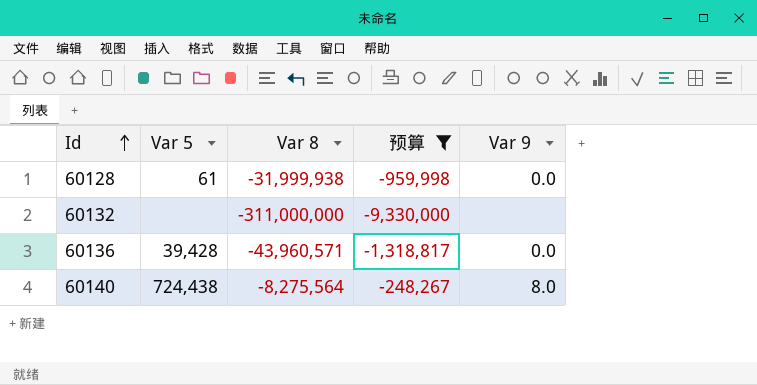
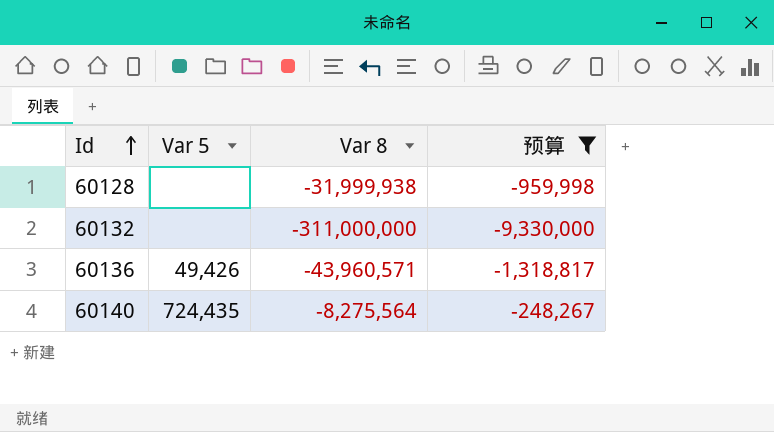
column Var 9 | position: 5 -> none
60128 | Var 5: 61 -> none
60136 | Var 5: 39,428 -> 49,426
60140 | Var 5: 724,438 -> 724,435

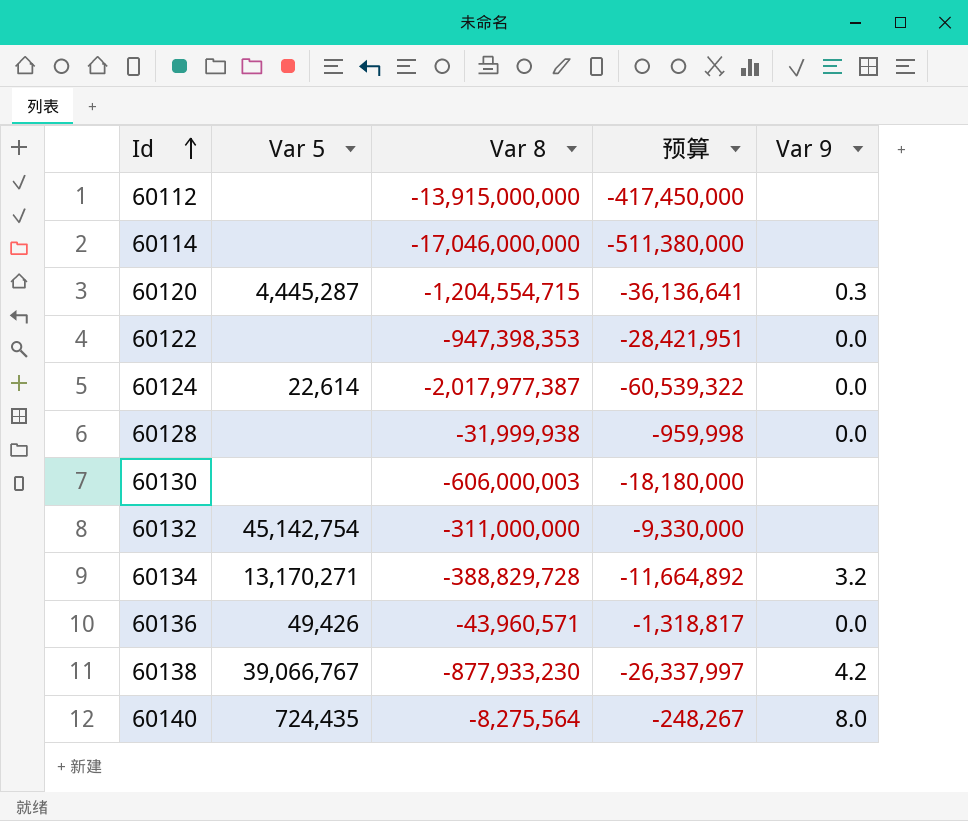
filter: 预算 >= -9,330,000 -> none
column Var 9 | position: none -> 5
60132 | Var 5: none -> 45,142,754

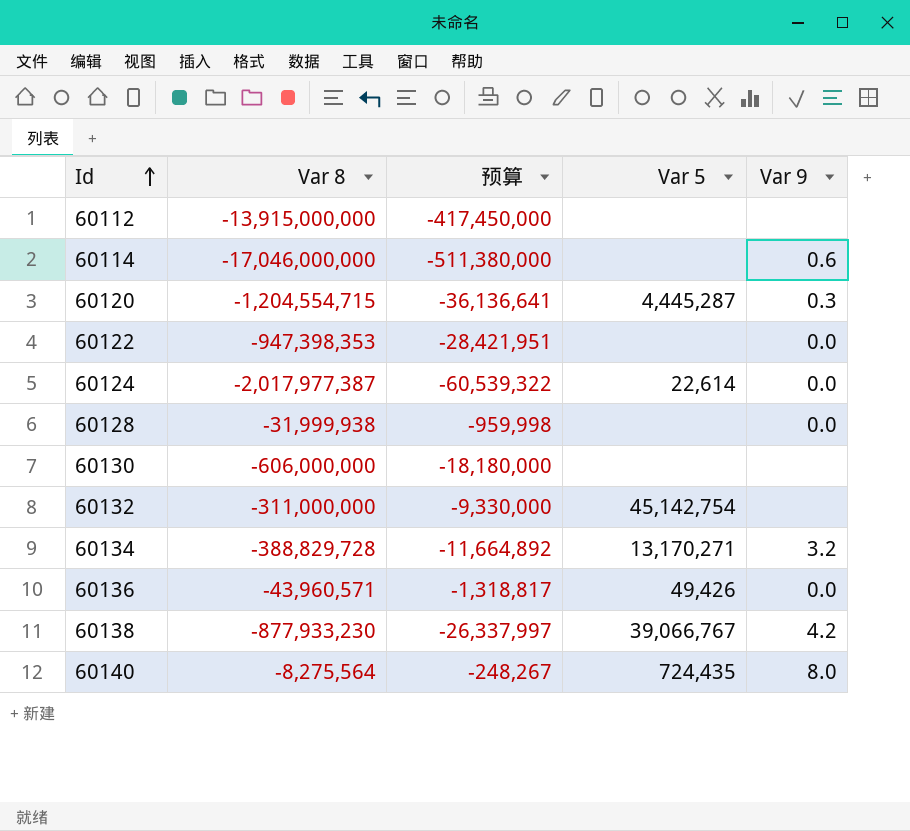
column Var 5 | position: 2 -> 4
60114 | Var 9: none -> 0.6
60130 | Var 8: -606,000,003 -> -606,000,000

